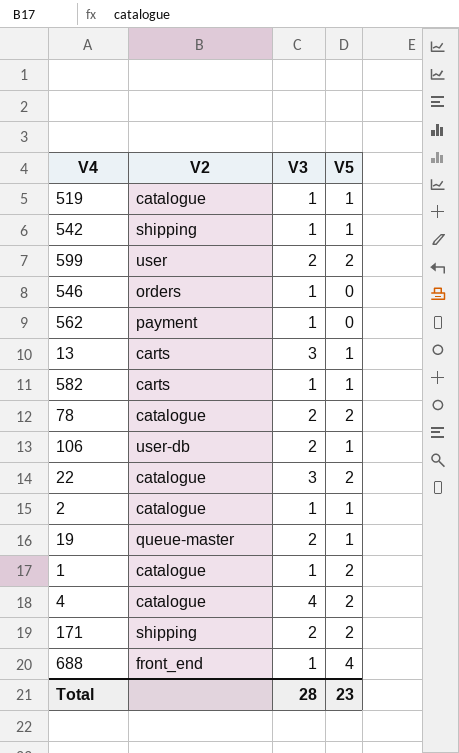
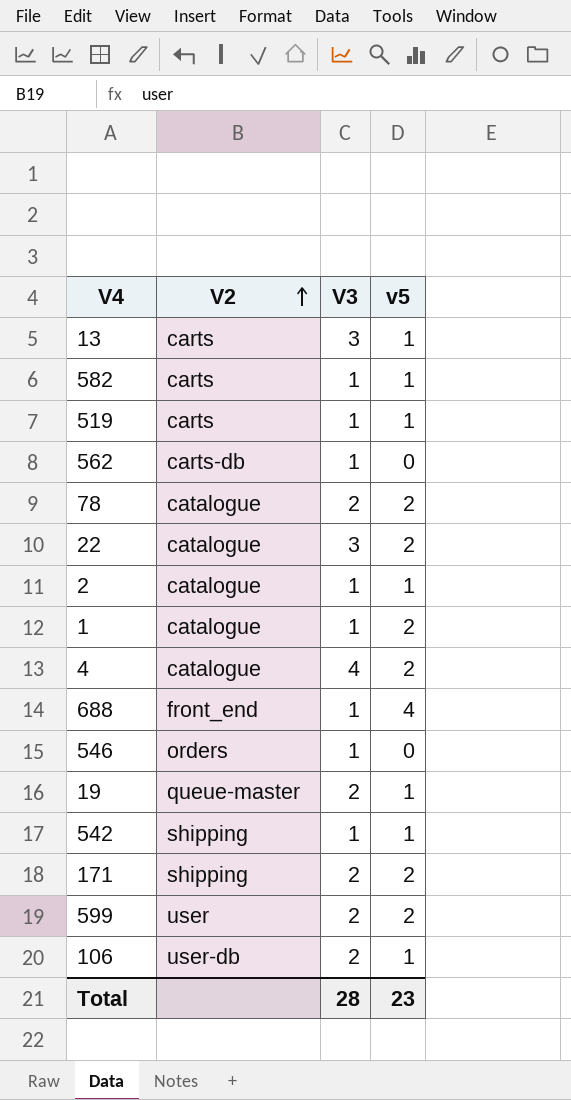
row order: none -> V2 ascending
column name: V5 -> v5
519 | V2: catalogue -> carts
562 | V2: payment -> carts-db

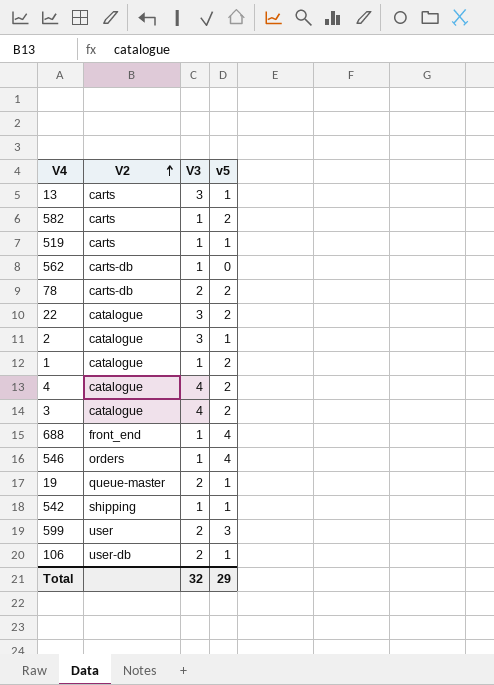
row 171: shipping | 2 | 2 -> none
582 | v5: 1 -> 2
78 | V2: catalogue -> carts-db
2 | V3: 1 -> 3
row 3: none -> catalogue | 4 | 2
546 | v5: 0 -> 4
599 | v5: 2 -> 3
Total | V3: 28 -> 32
Total | v5: 23 -> 29

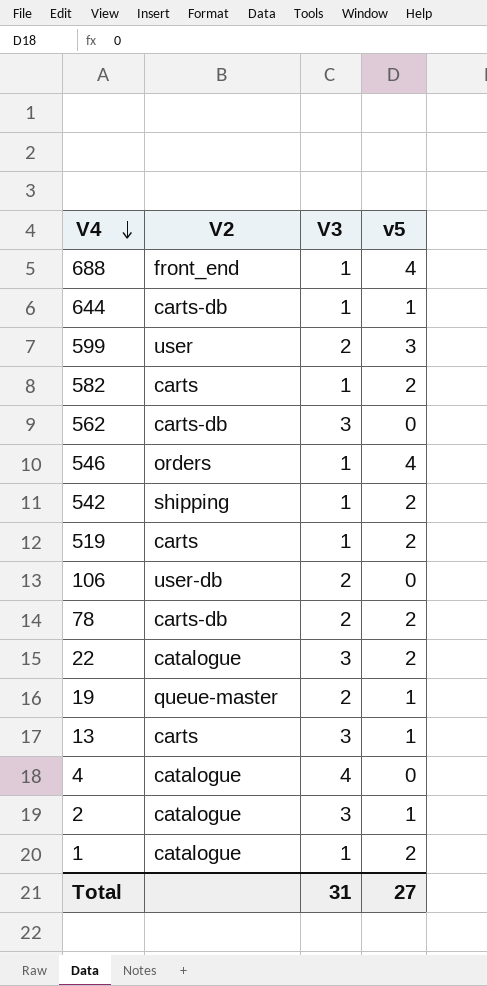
row order: V2 ascending -> V4 descending
row 3: catalogue | 4 | 2 -> none
row 644: none -> carts-db | 1 | 1
562 | V3: 1 -> 3
542 | v5: 1 -> 2
519 | v5: 1 -> 2
106 | v5: 1 -> 0
4 | v5: 2 -> 0
Total | V3: 32 -> 31
Total | v5: 29 -> 27

